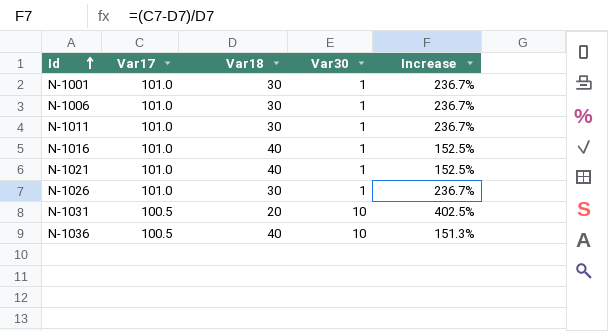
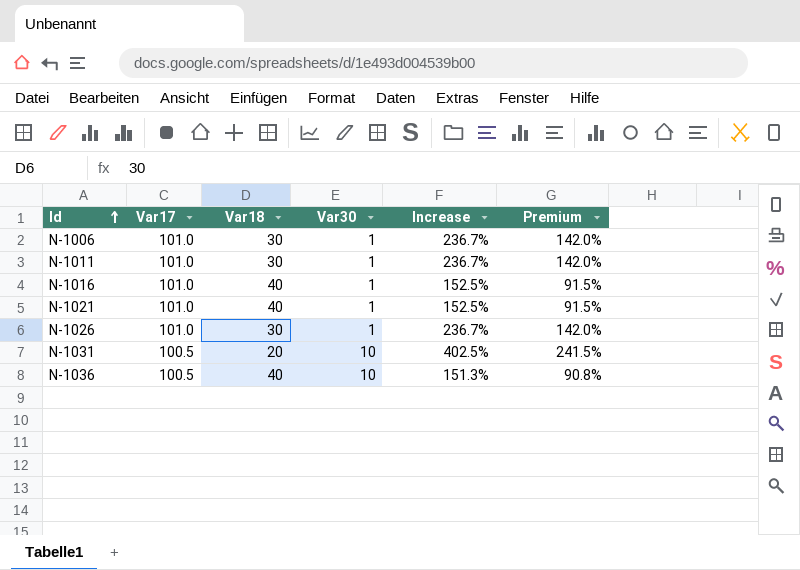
column Premium | formula: none -> [Increase] * 0.6
row N-1001: 101.0 | 30 | 1 | 236.7% -> none

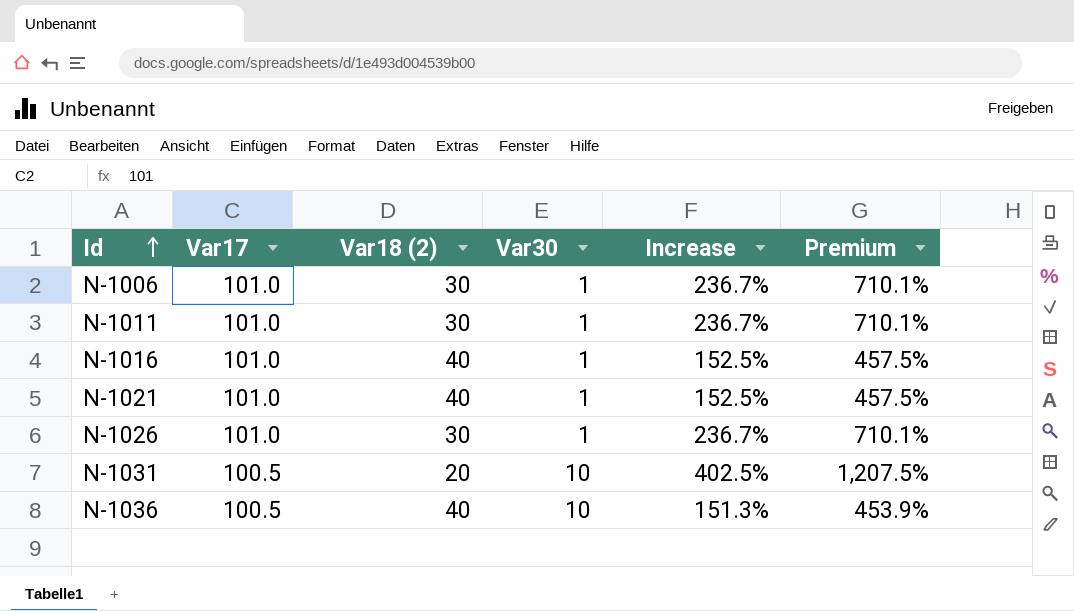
column name: Var18 -> Var18 (2)
column Premium | formula: [Increase] * 0.6 -> [Increase] * 3

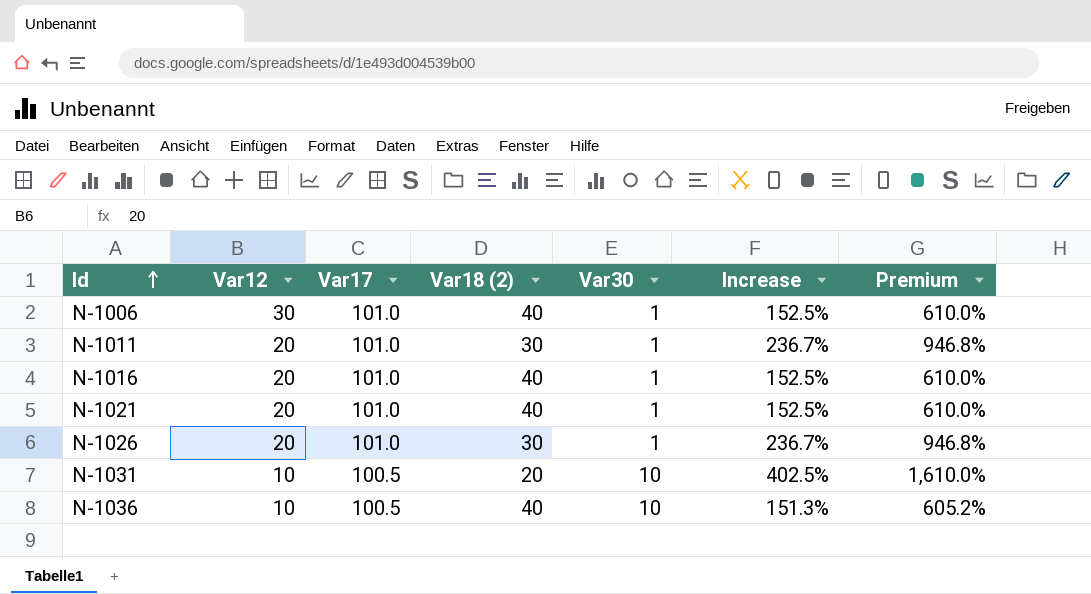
column Var12 | position: none -> 2
column Premium | formula: [Increase] * 3 -> [Increase] * 4
N-1006 | Var18 (2): 30 -> 40
N-1006 | Increase: 236.7% -> 152.5%

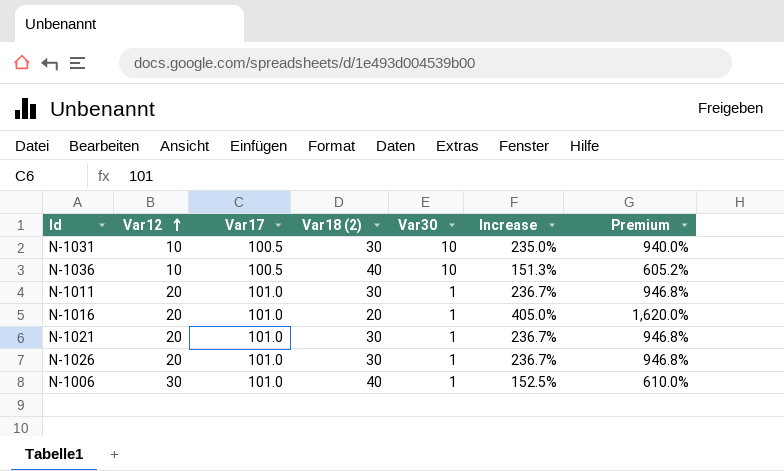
row order: Id ascending -> Var12 ascending
N-1031 | Var18 (2): 20 -> 30
N-1031 | Increase: 402.5% -> 235.0%
N-1031 | Premium: 1,610.0% -> 940.0%
N-1016 | Var18 (2): 40 -> 20
N-1016 | Increase: 152.5% -> 405.0%
N-1016 | Premium: 610.0% -> 1,620.0%
N-1021 | Var18 (2): 40 -> 30
N-1021 | Increase: 152.5% -> 236.7%
N-1021 | Premium: 610.0% -> 946.8%

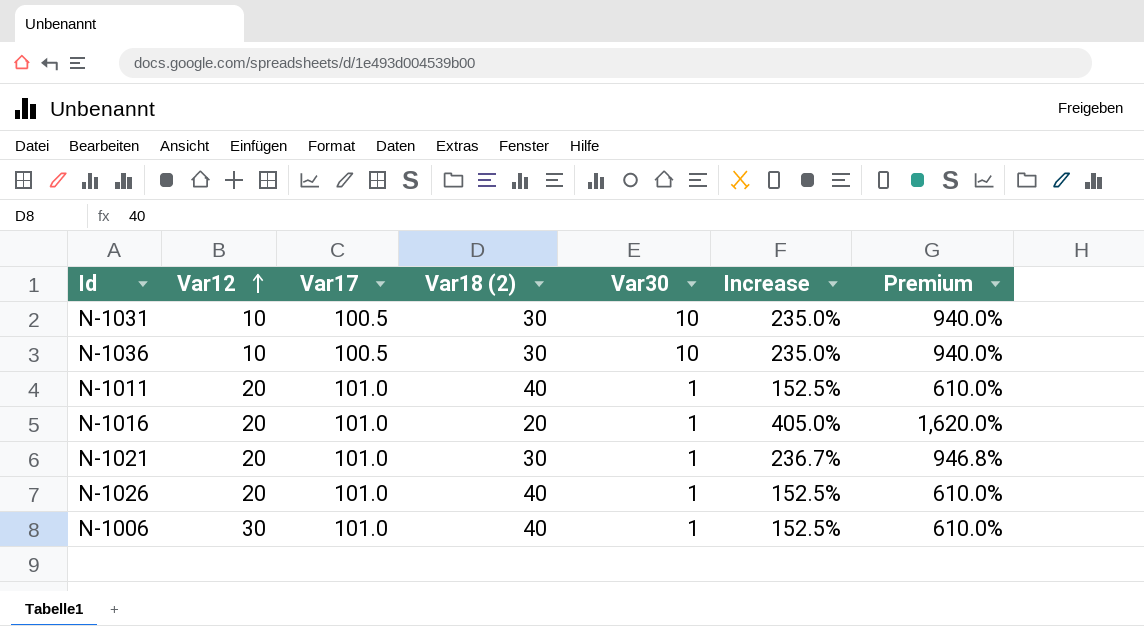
N-1036 | Var18 (2): 40 -> 30
N-1036 | Increase: 151.3% -> 235.0%
N-1036 | Premium: 605.2% -> 940.0%
N-1011 | Var18 (2): 30 -> 40
N-1011 | Increase: 236.7% -> 152.5%
N-1011 | Premium: 946.8% -> 610.0%
N-1026 | Var18 (2): 30 -> 40
N-1026 | Increase: 236.7% -> 152.5%
N-1026 | Premium: 946.8% -> 610.0%

